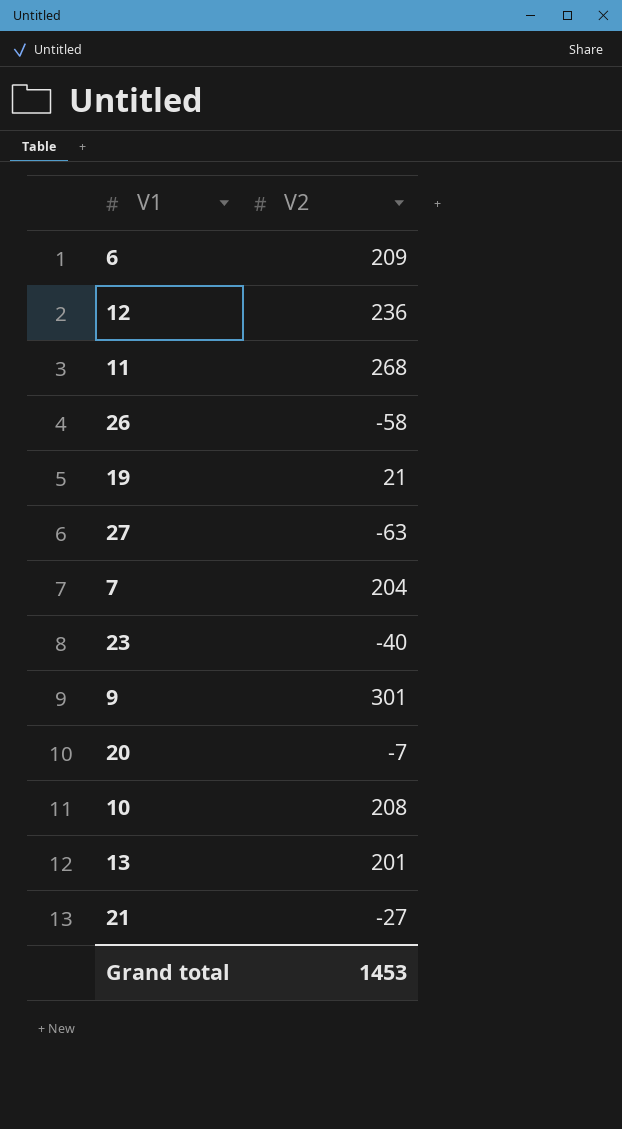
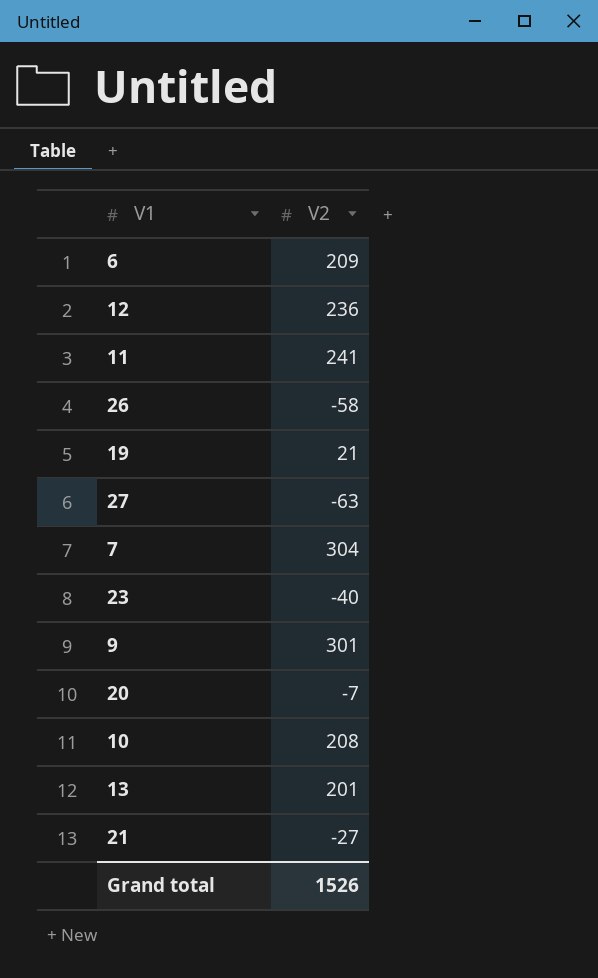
11 | V2: 268 -> 241
7 | V2: 204 -> 304
Grand total | V2: 1453 -> 1526

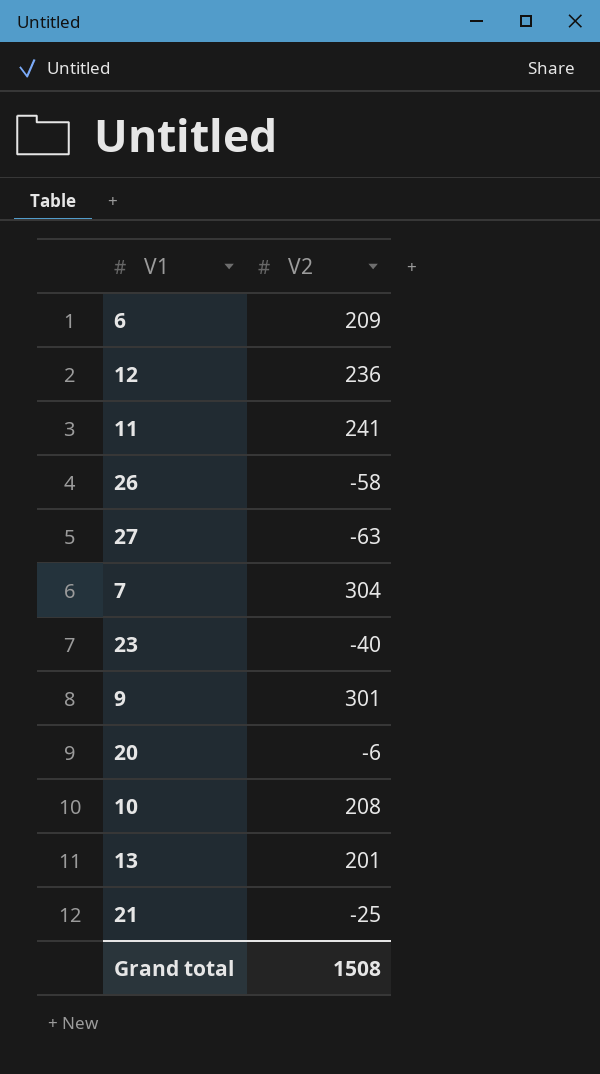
row 19: 21 -> none
20 | V2: -7 -> -6
21 | V2: -27 -> -25
Grand total | V2: 1526 -> 1508

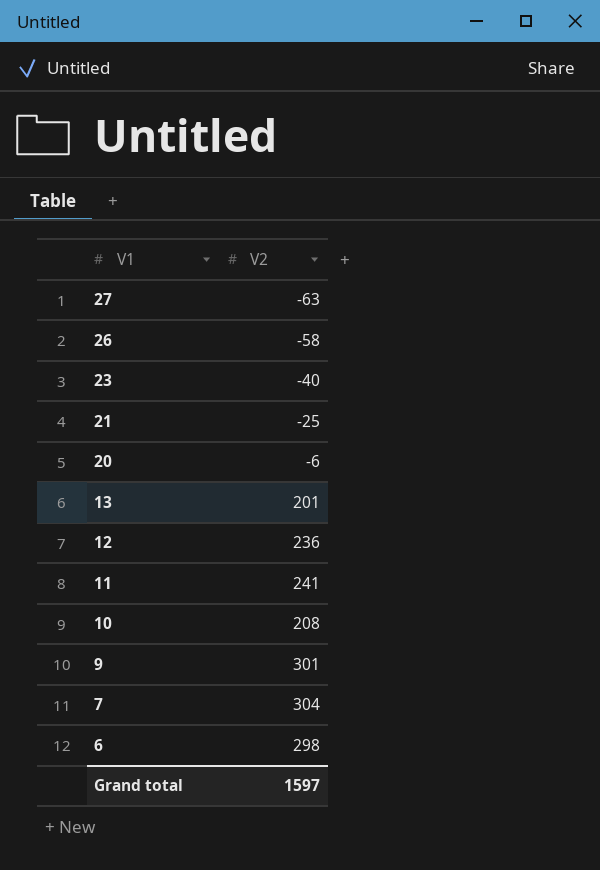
row order: none -> V1 descending
6 | V2: 209 -> 298
Grand total | V2: 1508 -> 1597

